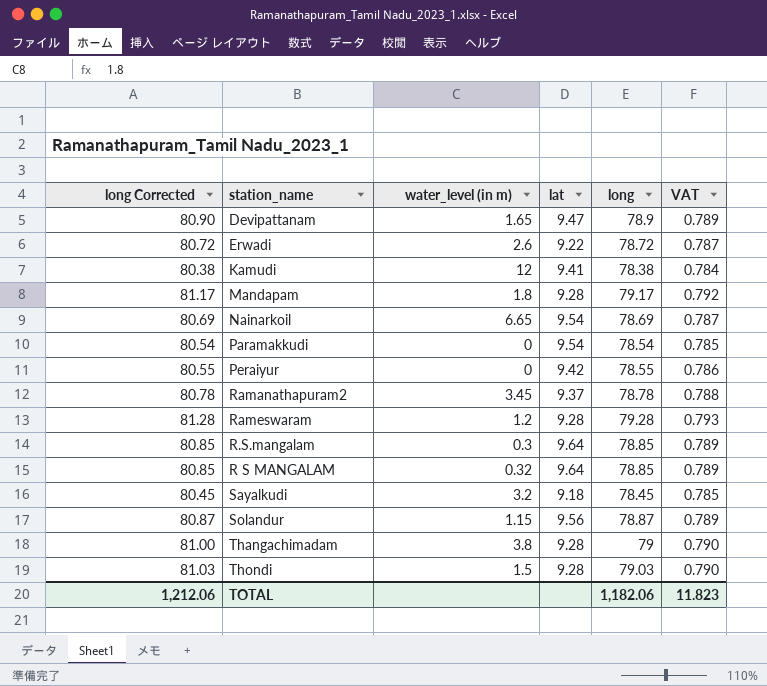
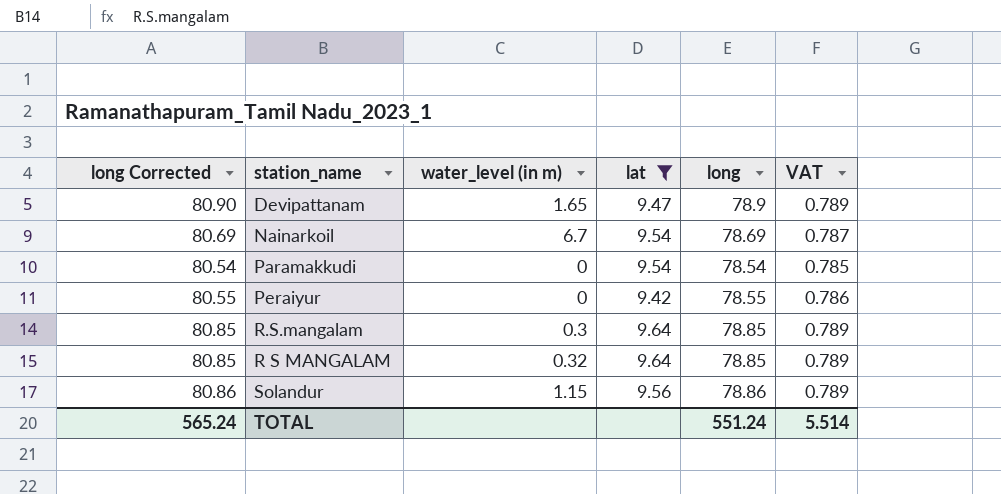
filter: none -> lat >= 9.42
Nainarkoil | water_level (in m): 6.65 -> 6.7
Solandur | long Corrected: 80.87 -> 80.86
Solandur | long: 78.87 -> 78.86
TOTAL | long Corrected: 1,212.06 -> 565.24
TOTAL | long: 1,182.06 -> 551.24
TOTAL | VAT: 11.823 -> 5.514

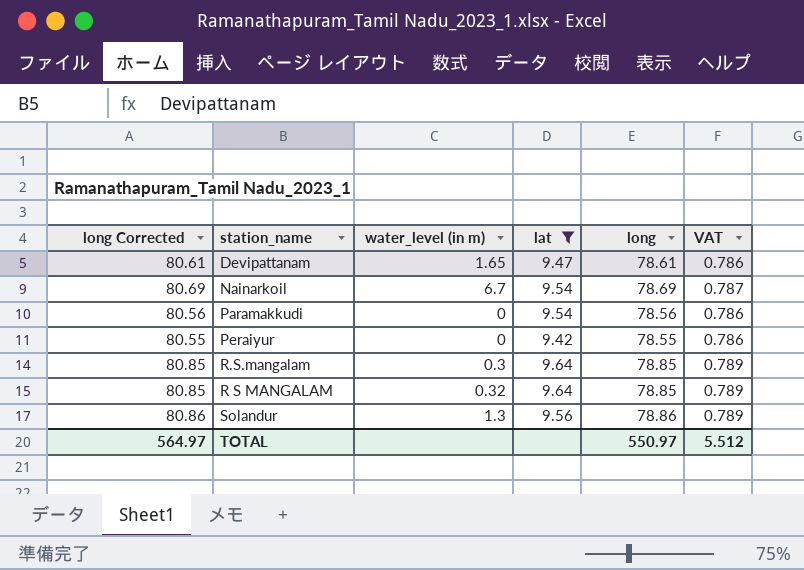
Devipattanam | long Corrected: 80.90 -> 80.61
Devipattanam | long: 78.9 -> 78.61
Devipattanam | VAT: 0.789 -> 0.786
Paramakkudi | long Corrected: 80.54 -> 80.56
Paramakkudi | long: 78.54 -> 78.56
Paramakkudi | VAT: 0.785 -> 0.786
Solandur | water_level (in m): 1.15 -> 1.3
TOTAL | long Corrected: 565.24 -> 564.97
TOTAL | long: 551.24 -> 550.97
TOTAL | VAT: 5.514 -> 5.512

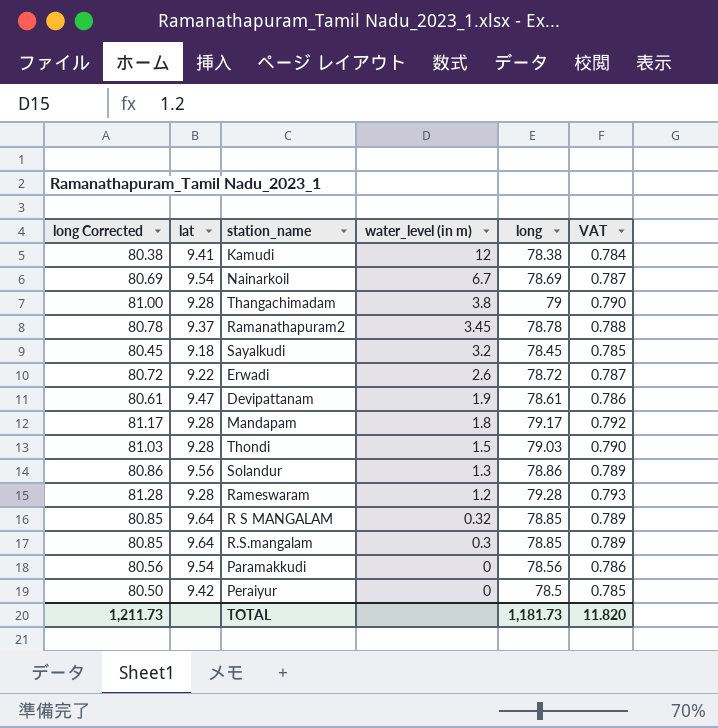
filter: lat >= 9.42 -> none
row order: none -> water_level (in m) descending
column lat | position: 4 -> 2
Devipattanam | water_level (in m): 1.65 -> 1.9
Peraiyur | long Corrected: 80.55 -> 80.50
Peraiyur | long: 78.55 -> 78.5
Peraiyur | VAT: 0.786 -> 0.785
TOTAL | long Corrected: 564.97 -> 1,211.73
TOTAL | long: 550.97 -> 1,181.73
TOTAL | VAT: 5.512 -> 11.820

